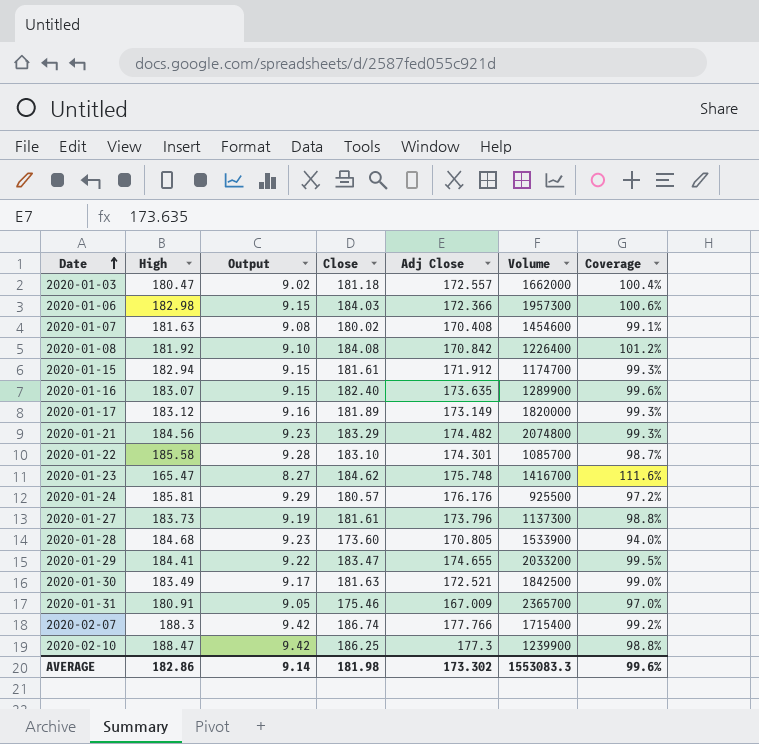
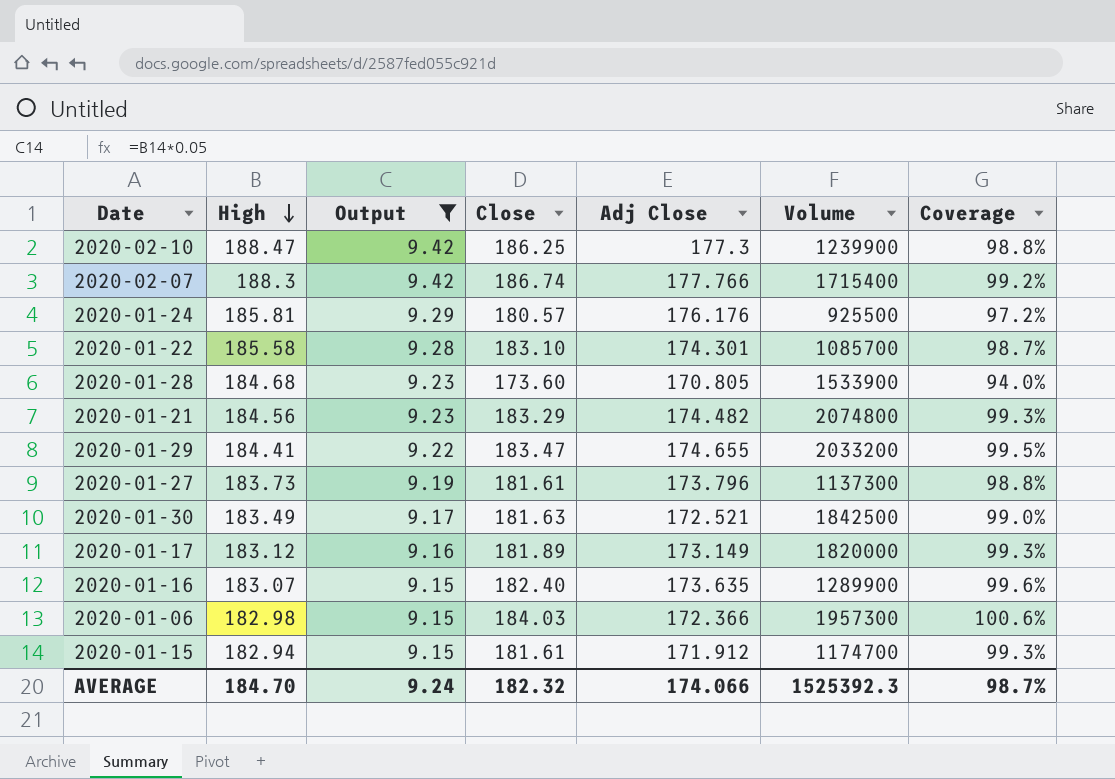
filter: none -> Output >= 9.15
row order: Date ascending -> High descending
AVERAGE | High: 182.86 -> 184.70
AVERAGE | Output: 9.14 -> 9.24
AVERAGE | Close: 181.98 -> 182.32
AVERAGE | Adj Close: 173.302 -> 174.066
AVERAGE | Volume: 1553083.3 -> 1525392.3
AVERAGE | Coverage: 99.6% -> 98.7%

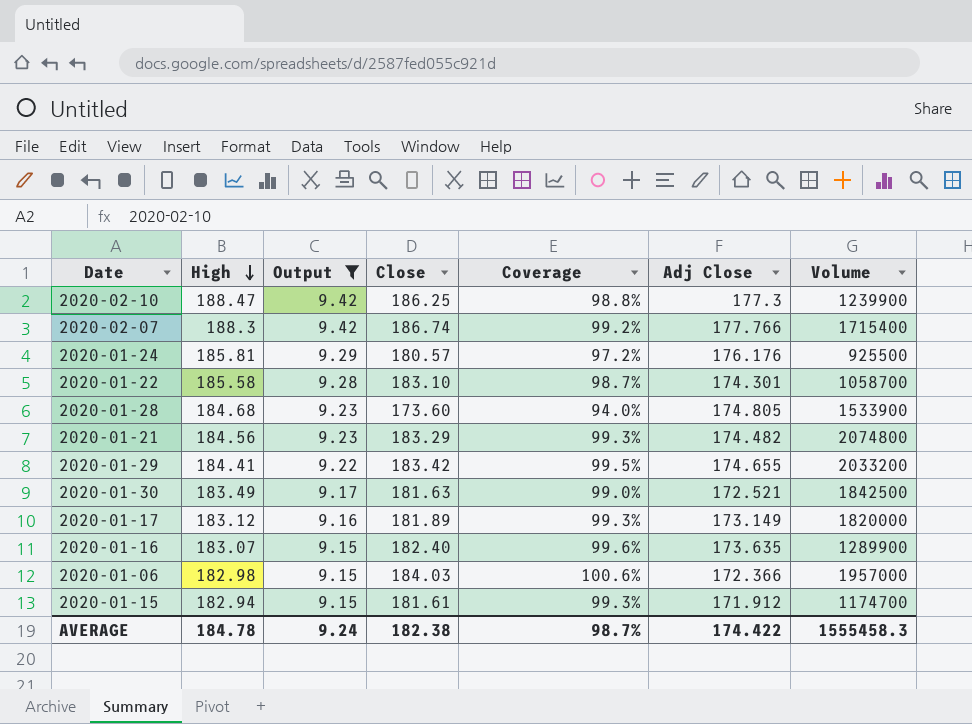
column Coverage | position: 7 -> 5
row 2020-01-27: 183.73 | 9.19 | 181.61 | 173.796 | 1137300 | 98.8% -> none
2020-01-22 | Volume: 1085700 -> 1058700
2020-01-28 | Adj Close: 170.805 -> 174.805
2020-01-29 | Close: 183.47 -> 183.42
2020-01-06 | Volume: 1957300 -> 1957000
AVERAGE | High: 184.70 -> 184.78
AVERAGE | Close: 182.32 -> 182.38
AVERAGE | Adj Close: 174.066 -> 174.422
AVERAGE | Volume: 1525392.3 -> 1555458.3

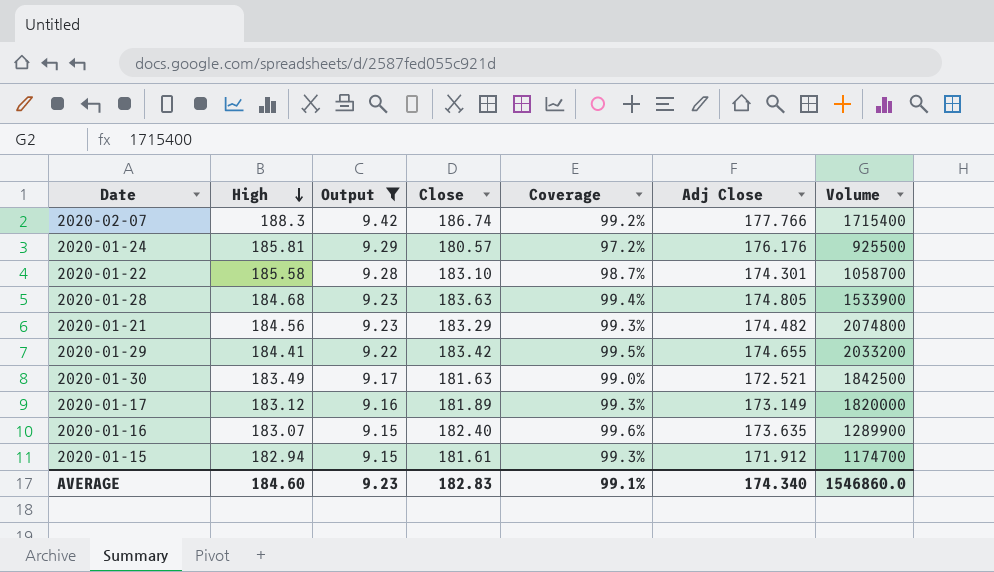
row 2020-02-10: 188.47 | 9.42 | 186.25 | 98.8% | 177.3 | 1239900 -> none
row 2020-01-06: 182.98 | 9.15 | 184.03 | 100.6% | 172.366 | 1957000 -> none
2020-01-28 | Close: 173.60 -> 183.63
2020-01-28 | Coverage: 94.0% -> 99.4%
AVERAGE | High: 184.78 -> 184.60
AVERAGE | Output: 9.24 -> 9.23
AVERAGE | Close: 182.38 -> 182.83
AVERAGE | Coverage: 98.7% -> 99.1%
AVERAGE | Adj Close: 174.422 -> 174.340
AVERAGE | Volume: 1555458.3 -> 1546860.0

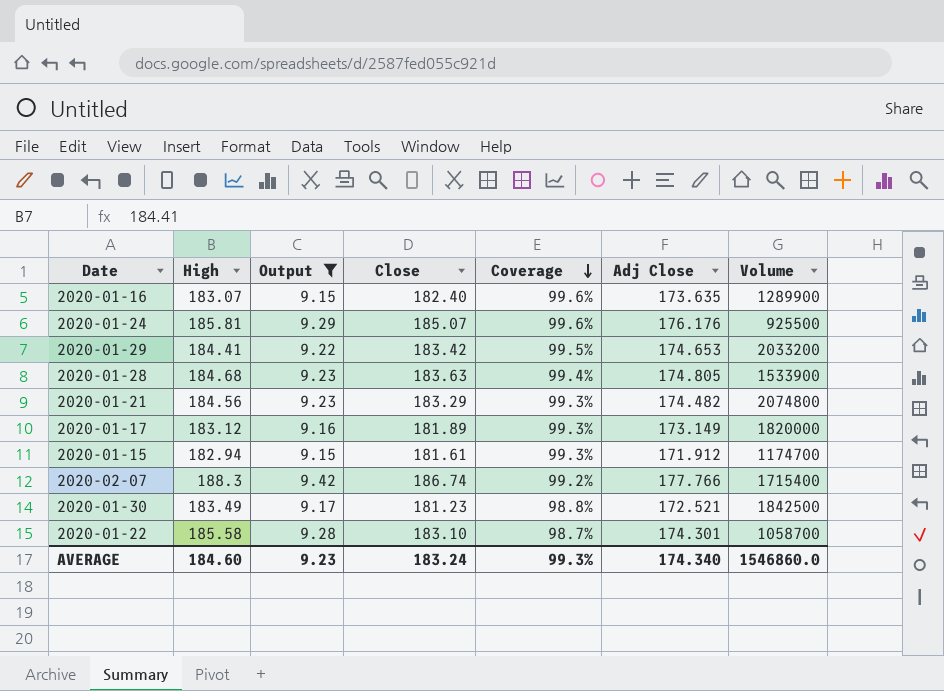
row order: High descending -> Coverage descending
2020-01-24 | Close: 180.57 -> 185.07
2020-01-24 | Coverage: 97.2% -> 99.6%
2020-01-29 | Adj Close: 174.655 -> 174.653
2020-01-30 | Close: 181.63 -> 181.23
2020-01-30 | Coverage: 99.0% -> 98.8%
AVERAGE | Close: 182.83 -> 183.24
AVERAGE | Coverage: 99.1% -> 99.3%

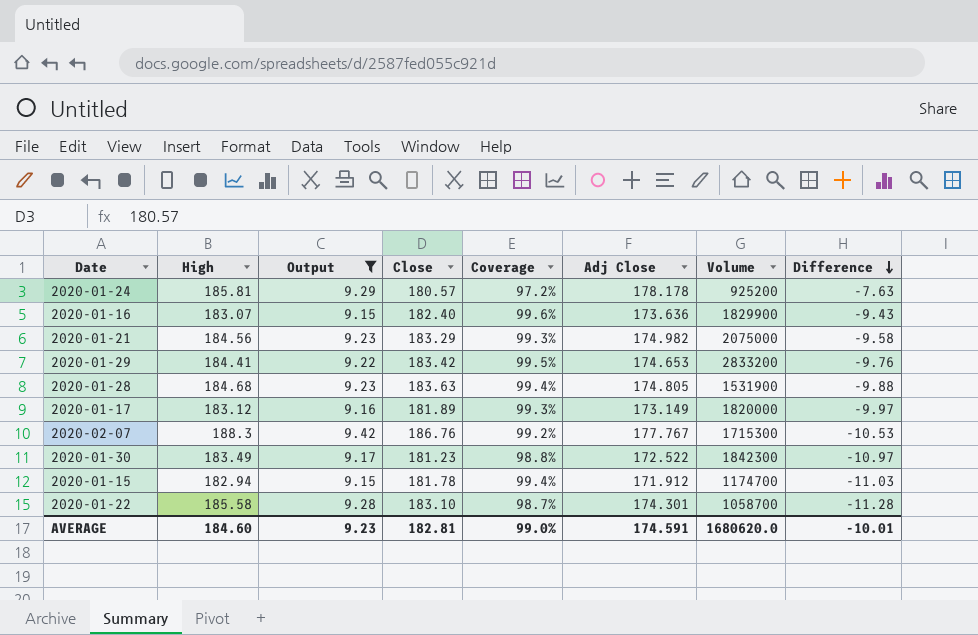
row order: Coverage descending -> Difference descending
column Difference | formula: none -> [Adj Close] - [High]
2020-01-24 | Close: 185.07 -> 180.57
2020-01-24 | Coverage: 99.6% -> 97.2%
2020-01-24 | Adj Close: 176.176 -> 178.178
2020-01-24 | Volume: 925500 -> 925200
2020-01-16 | Adj Close: 173.635 -> 173.636
2020-01-16 | Volume: 1289900 -> 1829900
2020-01-21 | Adj Close: 174.482 -> 174.982
2020-01-21 | Volume: 2074800 -> 2075000
2020-01-29 | Volume: 2033200 -> 2833200
2020-01-28 | Volume: 1533900 -> 1531900
2020-02-07 | Close: 186.74 -> 186.76
2020-02-07 | Adj Close: 177.766 -> 177.767
2020-02-07 | Volume: 1715400 -> 1715300
2020-01-30 | Adj Close: 172.521 -> 172.522
2020-01-30 | Volume: 1842500 -> 1842300
2020-01-15 | Close: 181.61 -> 181.78
2020-01-15 | Coverage: 99.3% -> 99.4%
AVERAGE | Close: 183.24 -> 182.81
AVERAGE | Coverage: 99.3% -> 99.0%
AVERAGE | Adj Close: 174.340 -> 174.591
AVERAGE | Volume: 1546860.0 -> 1680620.0

